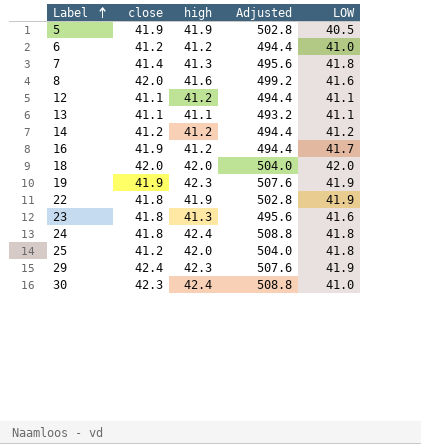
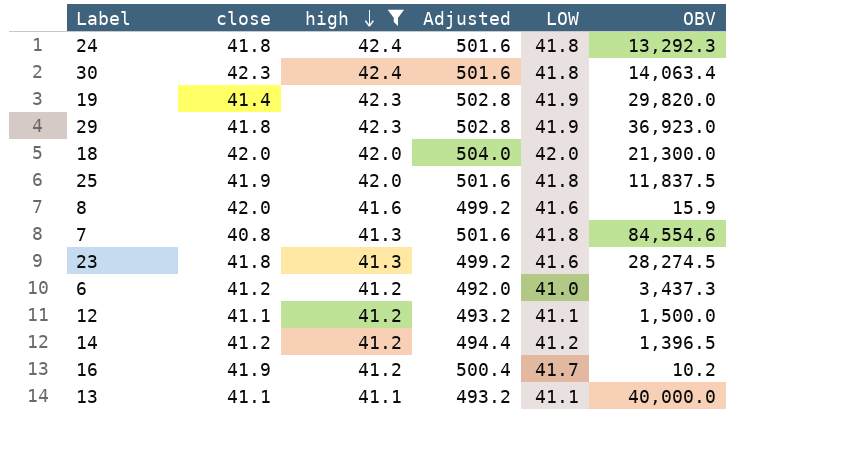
filter: none -> high != 41.9
row order: Label ascending -> high descending
column Adjusted | formula: [high] * 12 -> [LOW] * 12
column OBV | position: none -> 6
30 | LOW: 41.0 -> 41.8
19 | close: 41.9 -> 41.4
29 | close: 42.4 -> 41.8
25 | close: 41.2 -> 41.9
7 | close: 41.4 -> 40.8

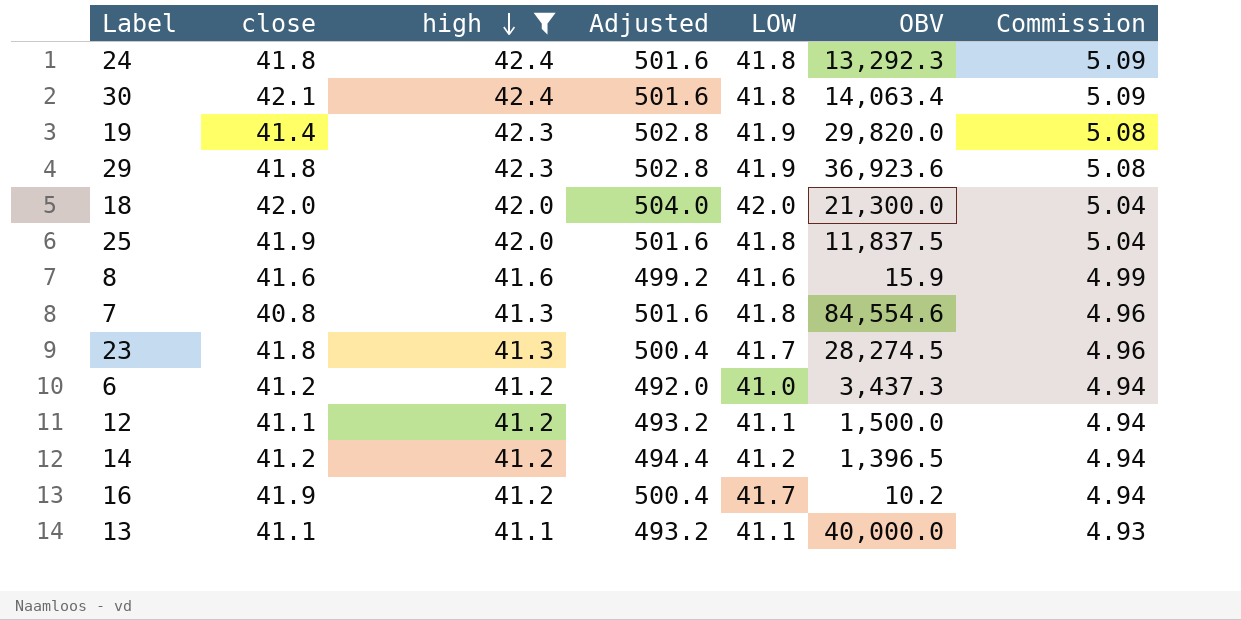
column Commission | formula: none -> [high] * 0.12
30 | close: 42.3 -> 42.1
29 | OBV: 36,923.0 -> 36,923.6
8 | close: 42.0 -> 41.6
23 | Adjusted: 499.2 -> 500.4
23 | LOW: 41.6 -> 41.7

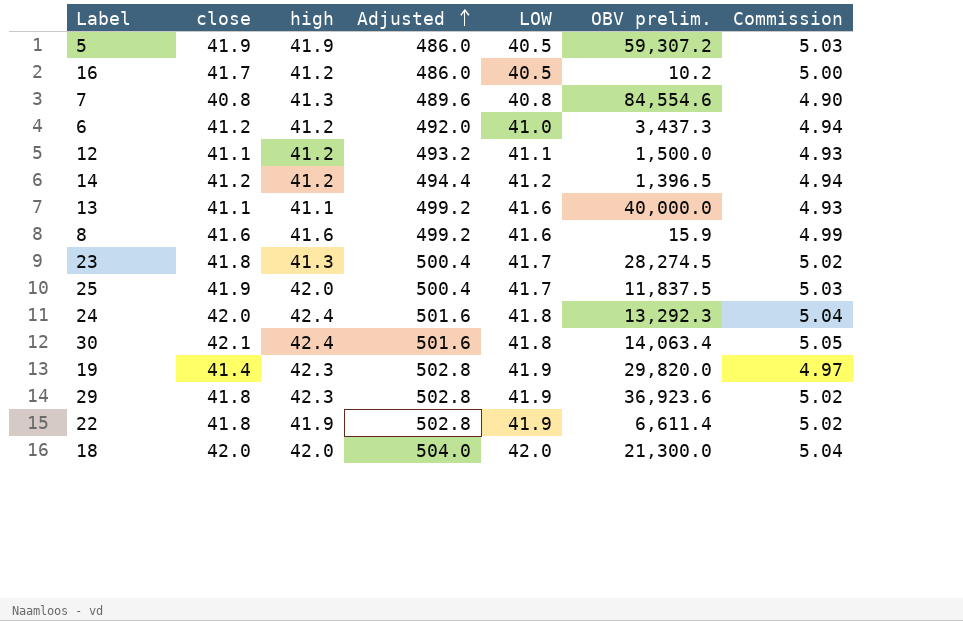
filter: high != 41.9 -> none
row order: high descending -> Adjusted ascending
column name: OBV -> OBV prelim.
column Commission | formula: [high] * 0.12 -> [close] * 0.12
16 | close: 41.9 -> 41.7
16 | Adjusted: 500.4 -> 486.0
16 | LOW: 41.7 -> 40.5
7 | Adjusted: 501.6 -> 489.6
7 | LOW: 41.8 -> 40.8
13 | Adjusted: 493.2 -> 499.2
13 | LOW: 41.1 -> 41.6
25 | Adjusted: 501.6 -> 500.4
25 | LOW: 41.8 -> 41.7
24 | close: 41.8 -> 42.0

